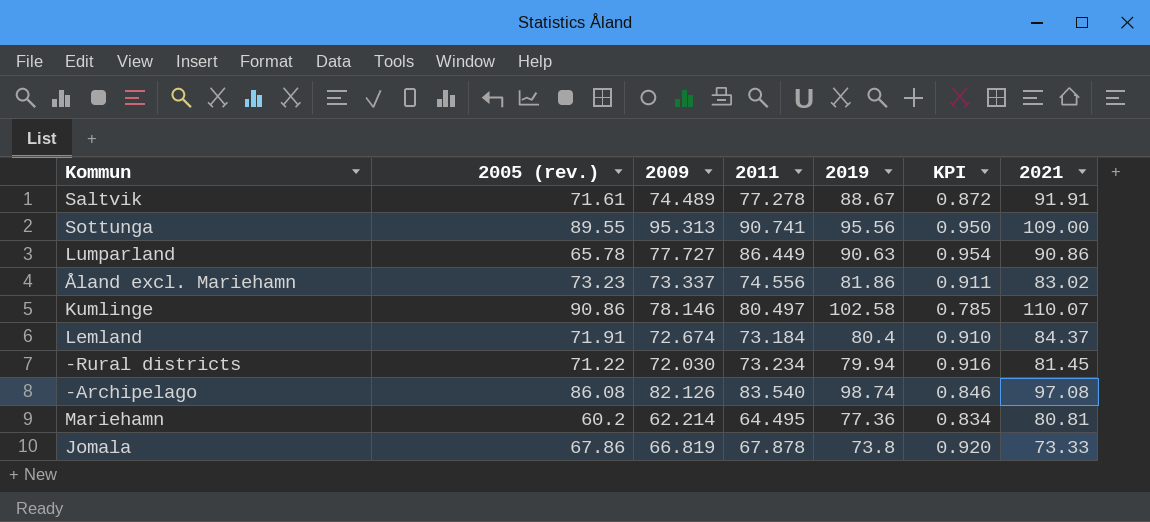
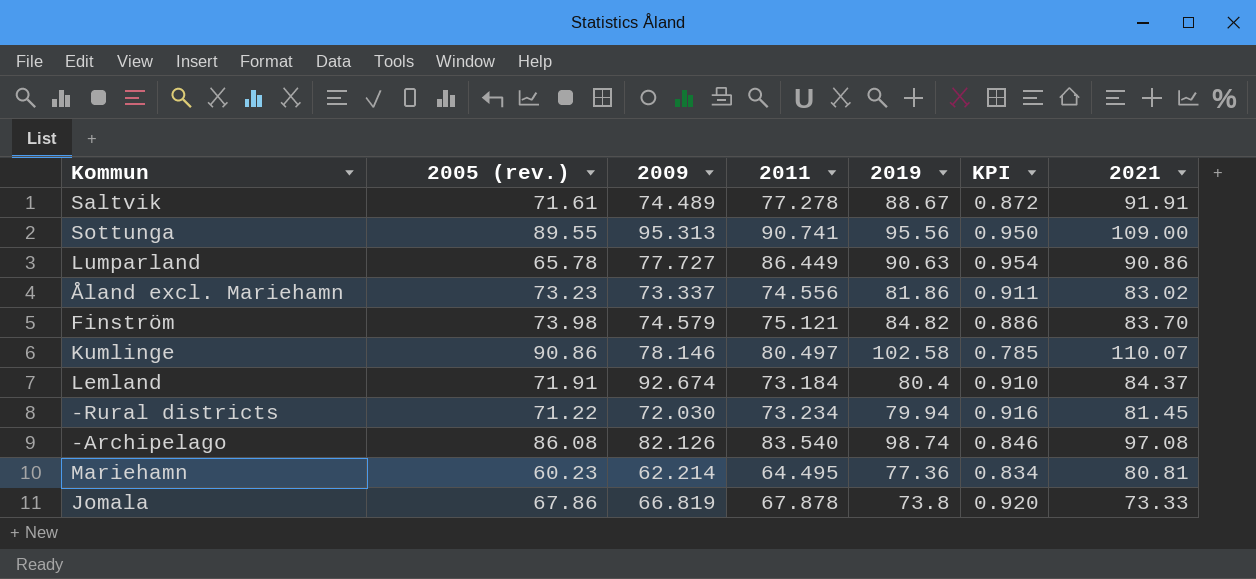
row Finström: none -> 73.98 | 74.579 | 75.121 | 84.82 | 0.886 | 83.70
Lemland | 2009: 72.674 -> 92.674
Mariehamn | 2005 (rev.): 60.2 -> 60.23

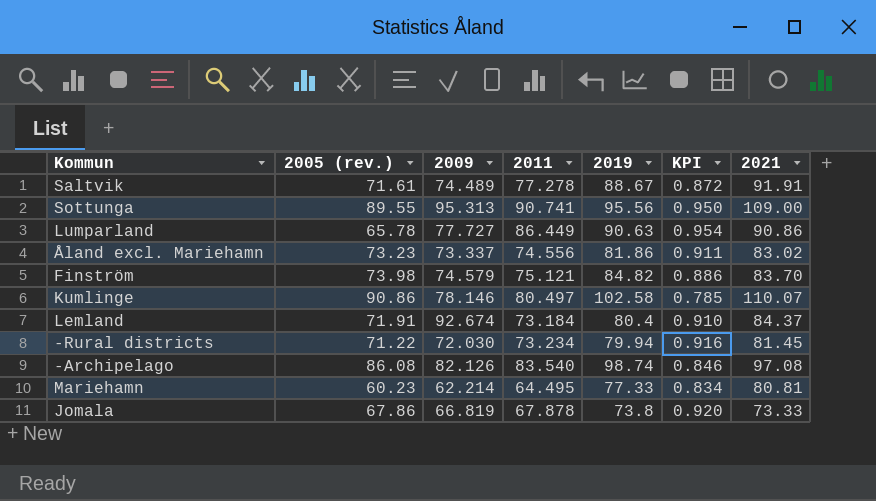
Mariehamn | 2019: 77.36 -> 77.33

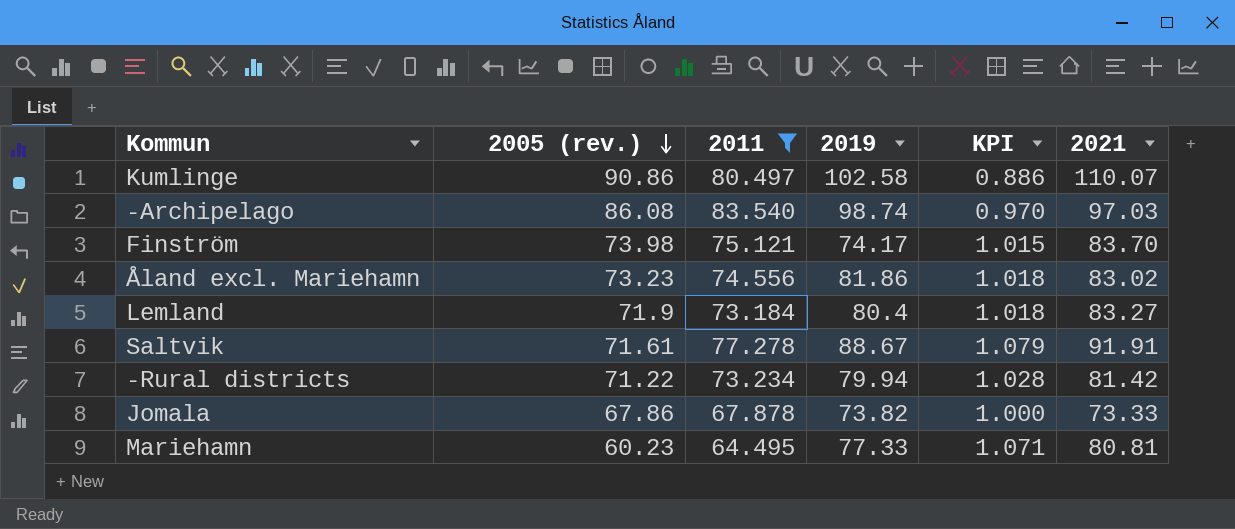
filter: none -> 2011 <= 83.540
row order: none -> 2005 (rev.) descending
column 2009 | position: 3 -> none
column KPI | formula: [2011] / [2019] -> [2011] / [2005 (rev.)]
-Archipelago | 2021: 97.08 -> 97.03
Finström | 2019: 84.82 -> 74.17
Lemland | 2005 (rev.): 71.91 -> 71.9
Lemland | 2021: 84.37 -> 83.27
-Rural districts | 2021: 81.45 -> 81.42
Jomala | 2019: 73.8 -> 73.82

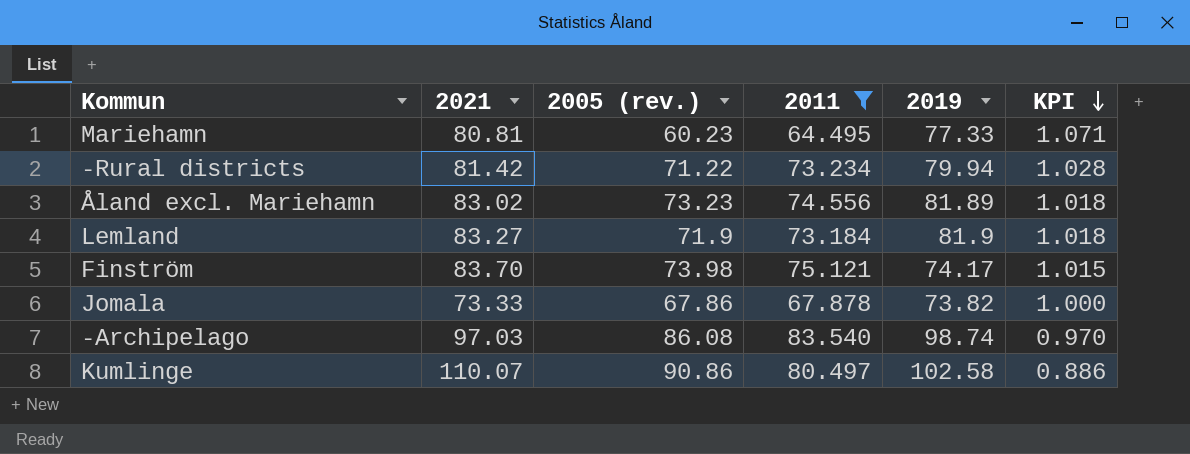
row order: 2005 (rev.) descending -> KPI descending
column 2021 | position: 6 -> 2
row Saltvik: 71.61 | 77.278 | 88.67 | 1.079 | 91.91 -> none
Åland excl. Mariehamn | 2019: 81.86 -> 81.89
Lemland | 2019: 80.4 -> 81.9

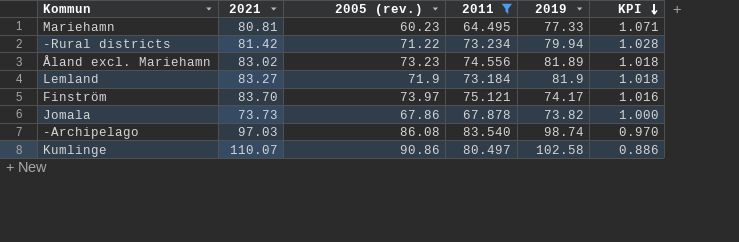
Finström | 2005 (rev.): 73.98 -> 73.97
Finström | KPI: 1.015 -> 1.016
Jomala | 2021: 73.33 -> 73.73

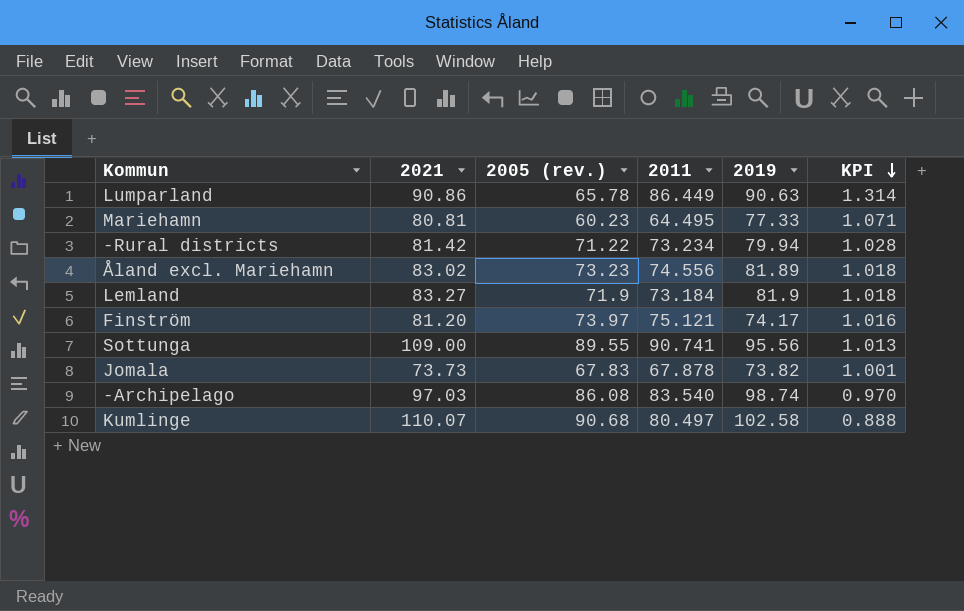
filter: 2011 <= 83.540 -> none
Finström | 2021: 83.70 -> 81.20
Jomala | 2005 (rev.): 67.86 -> 67.83
Jomala | KPI: 1.000 -> 1.001
Kumlinge | 2005 (rev.): 90.86 -> 90.68
Kumlinge | KPI: 0.886 -> 0.888

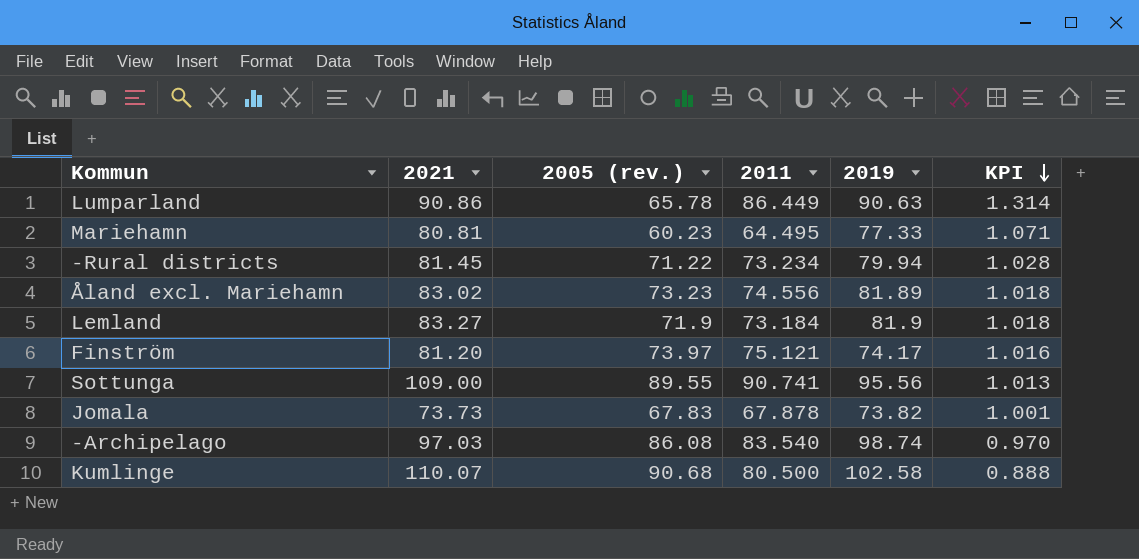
-Rural districts | 2021: 81.42 -> 81.45
Kumlinge | 2011: 80.497 -> 80.500

